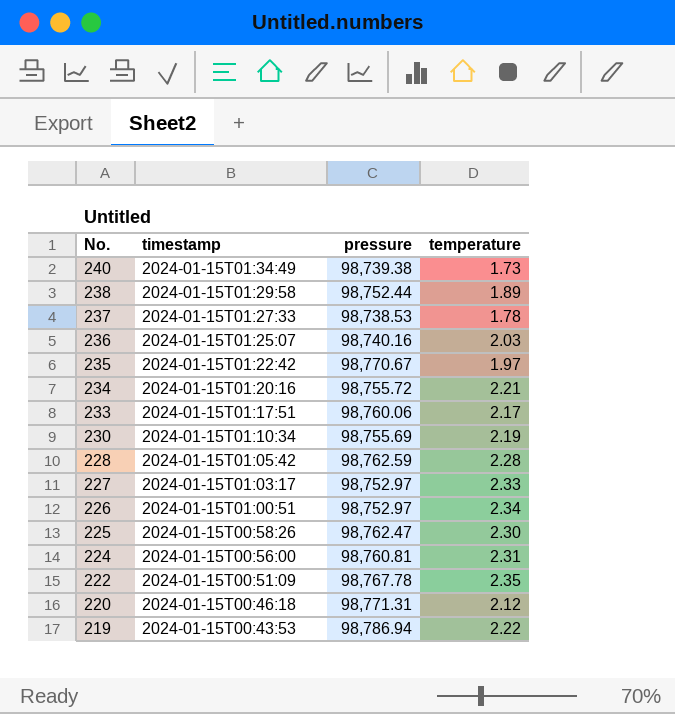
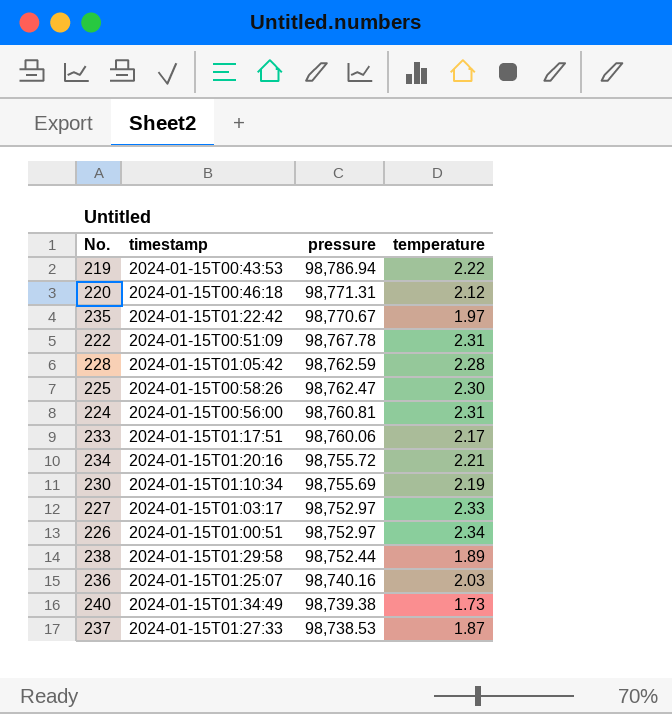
row order: No. descending -> pressure descending
222 | temperature: 2.35 -> 2.31
237 | temperature: 1.78 -> 1.87

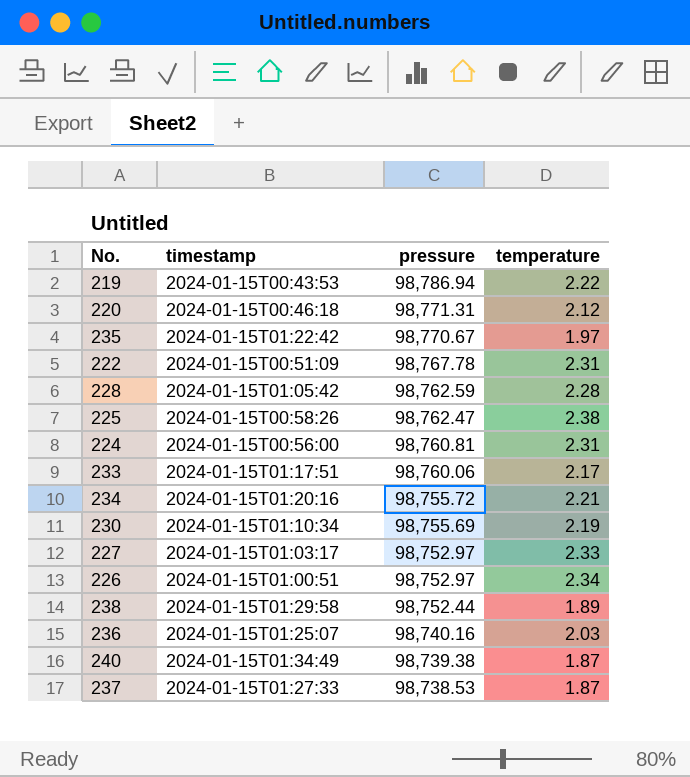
225 | temperature: 2.30 -> 2.38
240 | temperature: 1.73 -> 1.87

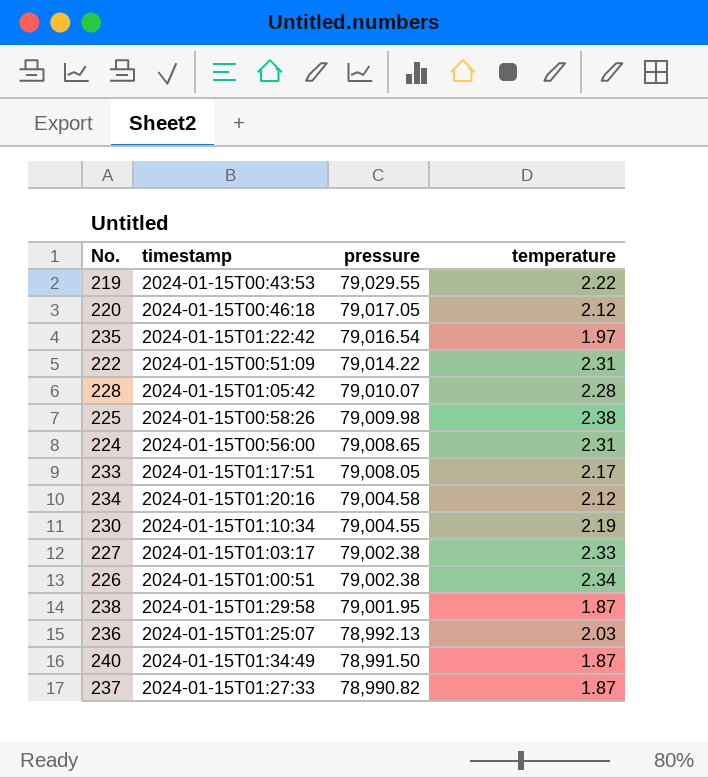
219 | pressure: 98,786.94 -> 79,029.55
220 | pressure: 98,771.31 -> 79,017.05
235 | pressure: 98,770.67 -> 79,016.54
222 | pressure: 98,767.78 -> 79,014.22
228 | pressure: 98,762.59 -> 79,010.07
225 | pressure: 98,762.47 -> 79,009.98
224 | pressure: 98,760.81 -> 79,008.65
233 | pressure: 98,760.06 -> 79,008.05
234 | pressure: 98,755.72 -> 79,004.58
234 | temperature: 2.21 -> 2.12
230 | pressure: 98,755.69 -> 79,004.55
227 | pressure: 98,752.97 -> 79,002.38
226 | pressure: 98,752.97 -> 79,002.38
238 | pressure: 98,752.44 -> 79,001.95
238 | temperature: 1.89 -> 1.87
236 | pressure: 98,740.16 -> 78,992.13
240 | pressure: 98,739.38 -> 78,991.50
237 | pressure: 98,738.53 -> 78,990.82

